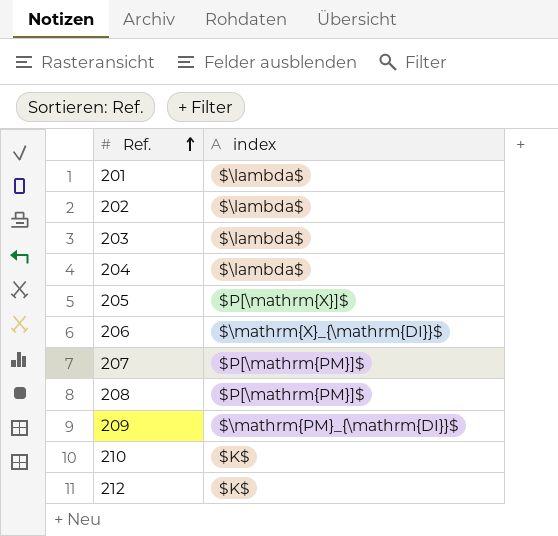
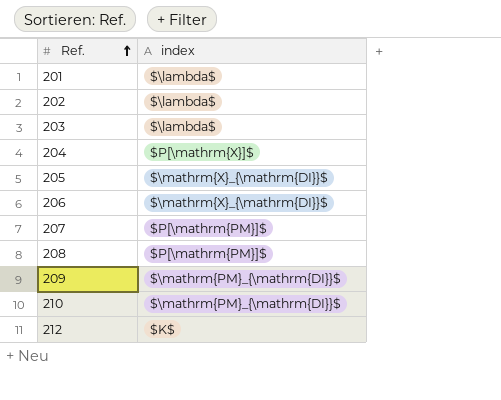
204 | index: $\lambda$ -> $P[\mathrm{X}]$
205 | index: $P[\mathrm{X}]$ -> $\mathrm{X}_{\mathrm{DI}}$
210 | index: $K$ -> $\mathrm{PM}_{\mathrm{DI}}$

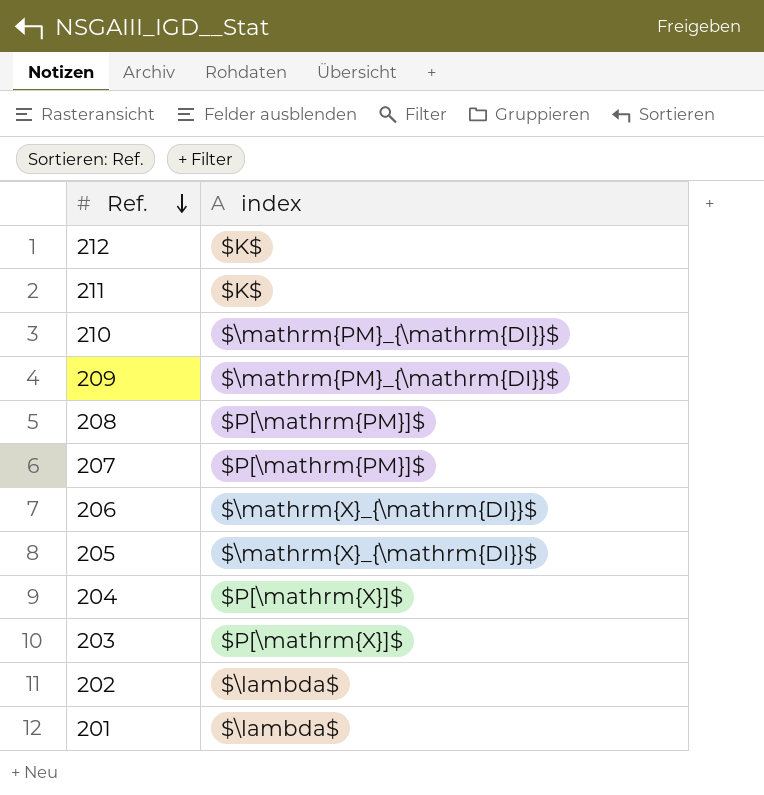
row order: Ref. ascending -> Ref. descending
row 211: none -> $K$
203 | index: $\lambda$ -> $P[\mathrm{X}]$

